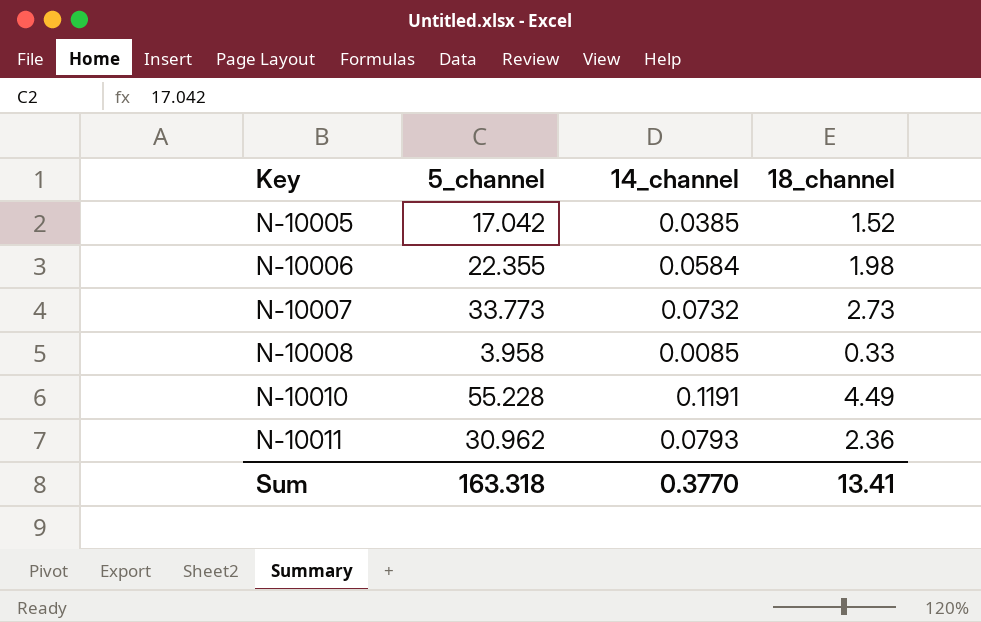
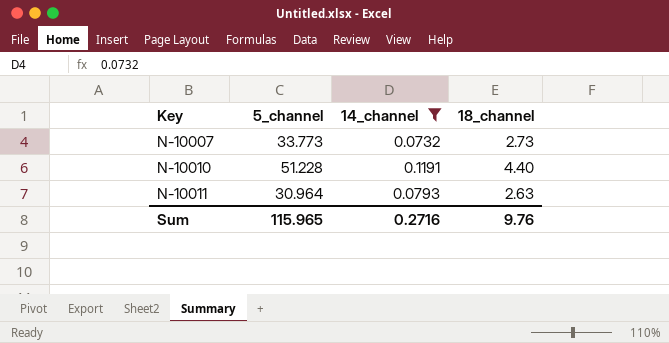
filter: none -> 14_channel >= 0.0732
N-10010 | 5_channel: 55.228 -> 51.228
N-10010 | 18_channel: 4.49 -> 4.40
N-10011 | 5_channel: 30.962 -> 30.964
N-10011 | 18_channel: 2.36 -> 2.63
Sum | 5_channel: 163.318 -> 115.965
Sum | 14_channel: 0.3770 -> 0.2716
Sum | 18_channel: 13.41 -> 9.76

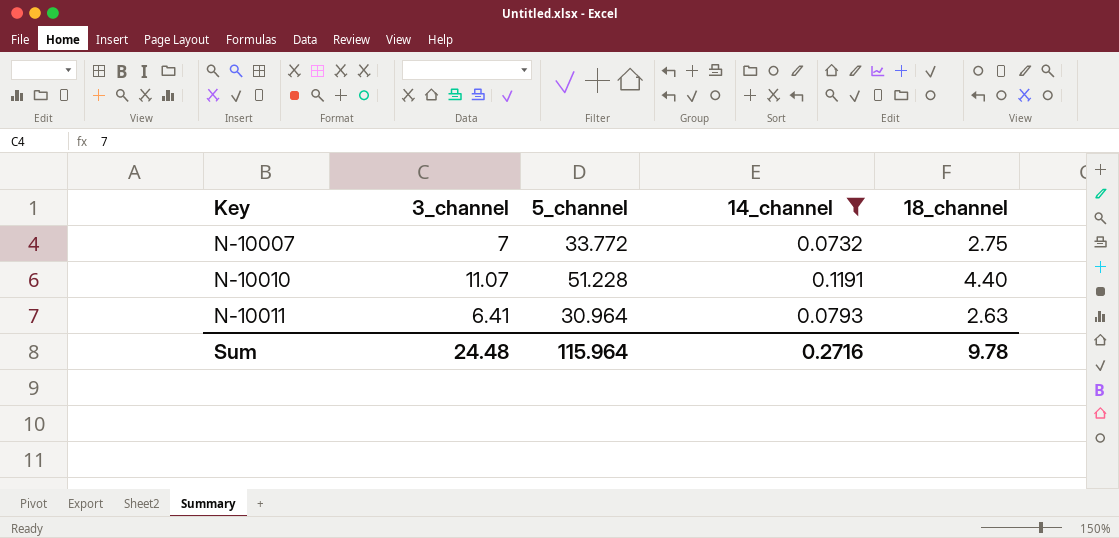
column 3_channel | position: none -> 2
N-10007 | 5_channel: 33.773 -> 33.772
N-10007 | 18_channel: 2.73 -> 2.75
Sum | 5_channel: 115.965 -> 115.964
Sum | 18_channel: 9.76 -> 9.78

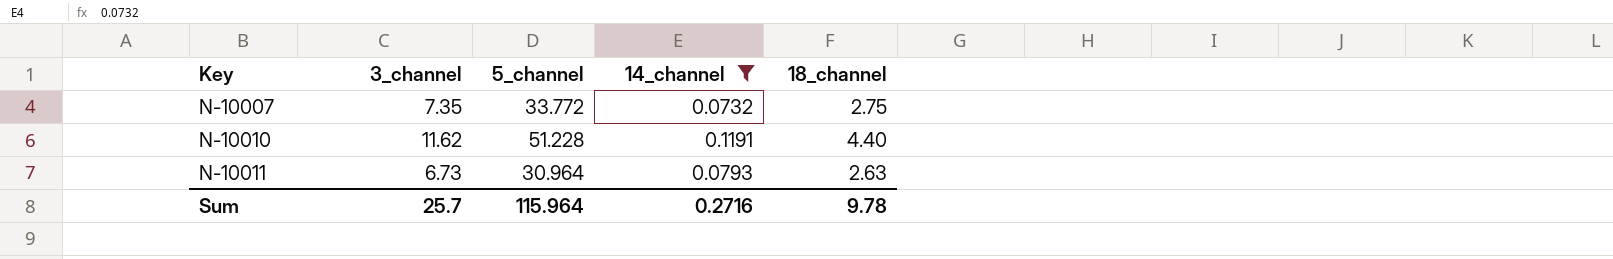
N-10007 | 3_channel: 7 -> 7.35
N-10010 | 3_channel: 11.07 -> 11.62
N-10011 | 3_channel: 6.41 -> 6.73
Sum | 3_channel: 24.48 -> 25.7

